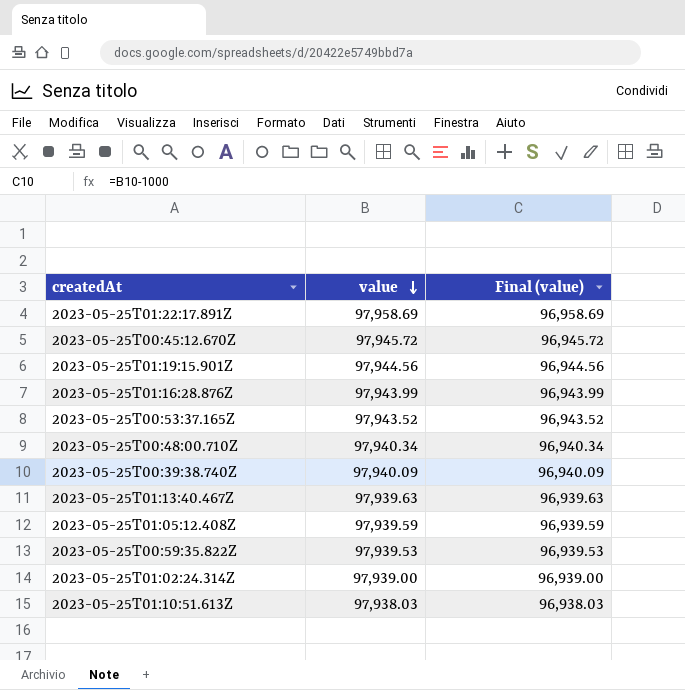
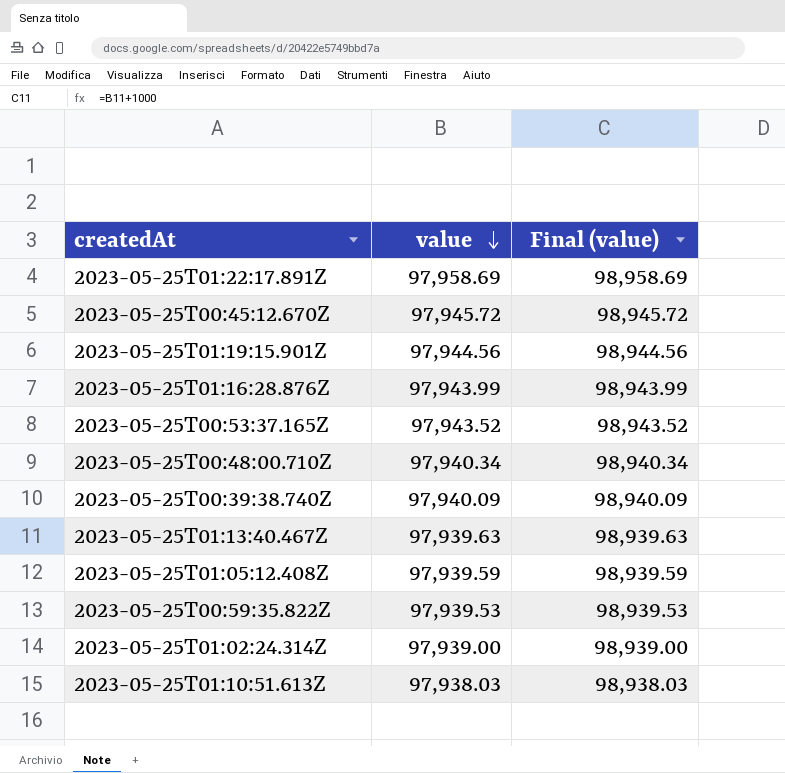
column Final (value) | formula: [value] - 1000 -> [value] + 1000

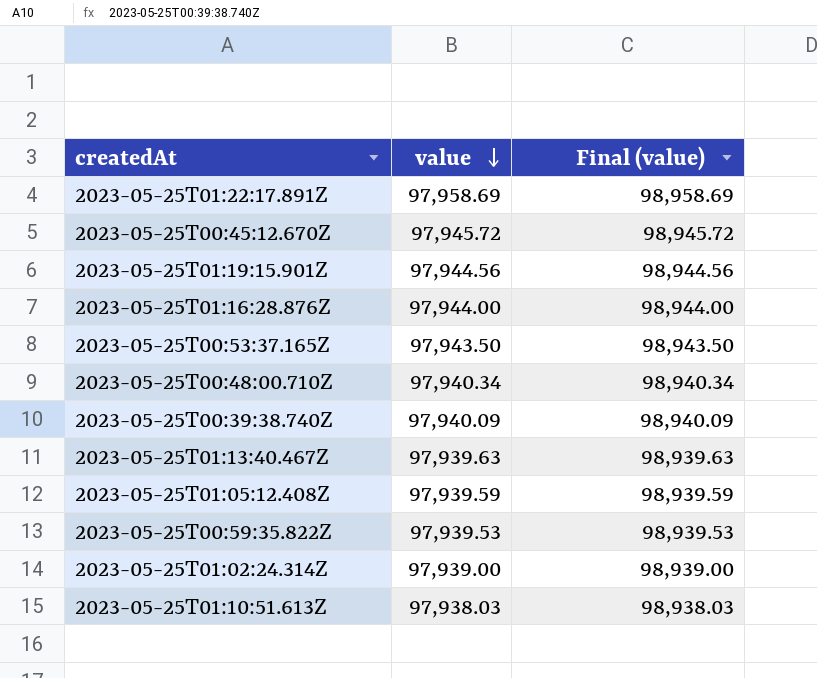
2023-05-25T01:16:28.876Z | value: 97,943.99 -> 97,944.00
2023-05-25T01:16:28.876Z | Final (value): 98,943.99 -> 98,944.00
2023-05-25T00:53:37.165Z | value: 97,943.52 -> 97,943.50
2023-05-25T00:53:37.165Z | Final (value): 98,943.52 -> 98,943.50

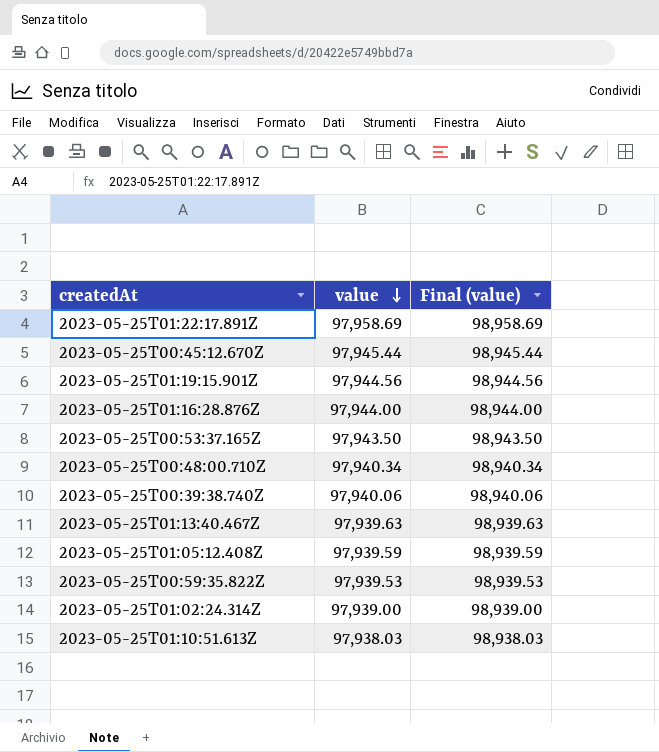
2023-05-25T00:45:12.670Z | value: 97,945.72 -> 97,945.44
2023-05-25T00:45:12.670Z | Final (value): 98,945.72 -> 98,945.44
2023-05-25T00:39:38.740Z | value: 97,940.09 -> 97,940.06
2023-05-25T00:39:38.740Z | Final (value): 98,940.09 -> 98,940.06

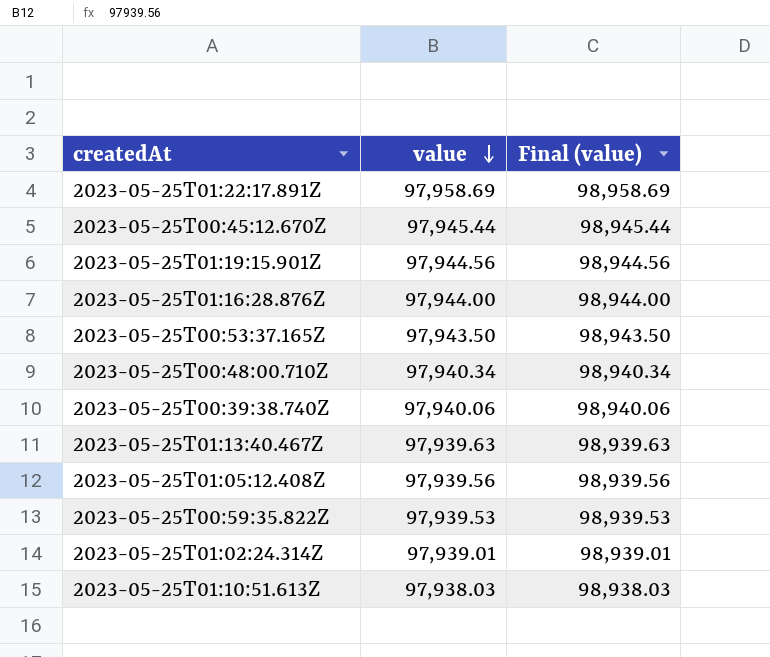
2023-05-25T01:05:12.408Z | value: 97,939.59 -> 97,939.56
2023-05-25T01:05:12.408Z | Final (value): 98,939.59 -> 98,939.56
2023-05-25T01:02:24.314Z | value: 97,939.00 -> 97,939.01
2023-05-25T01:02:24.314Z | Final (value): 98,939.00 -> 98,939.01

